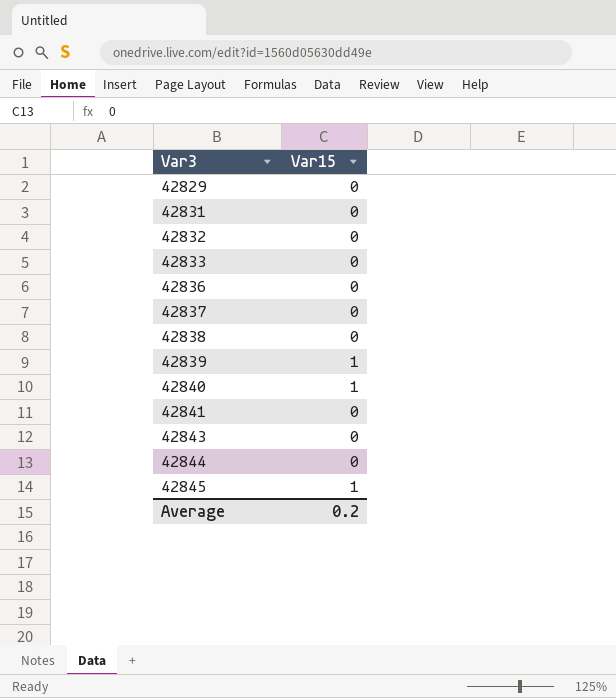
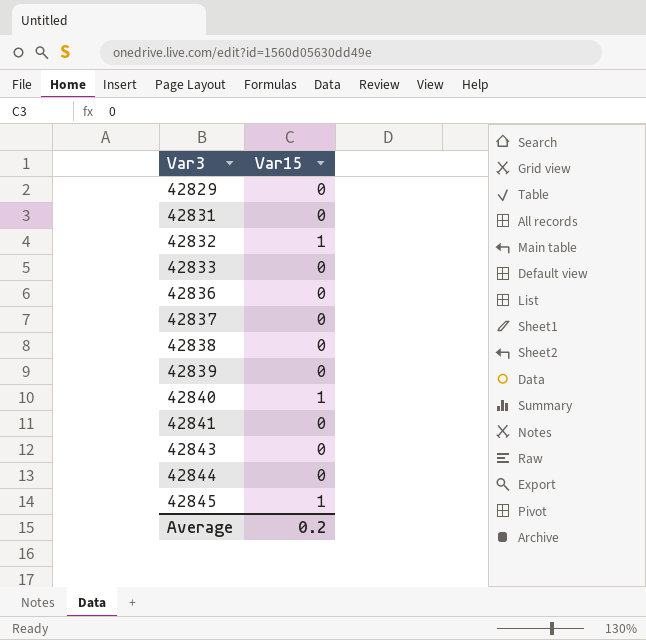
42832 | Var15: 0 -> 1
42839 | Var15: 1 -> 0

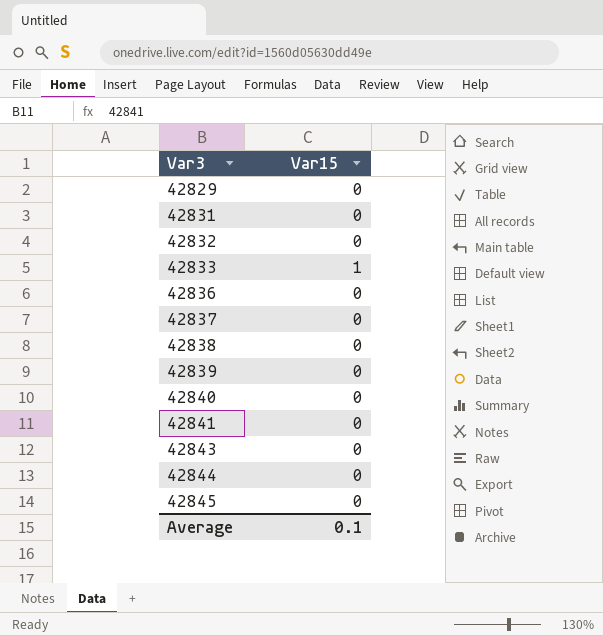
42832 | Var15: 1 -> 0
42833 | Var15: 0 -> 1
42840 | Var15: 1 -> 0
42845 | Var15: 1 -> 0
Average | Var15: 0.2 -> 0.1

